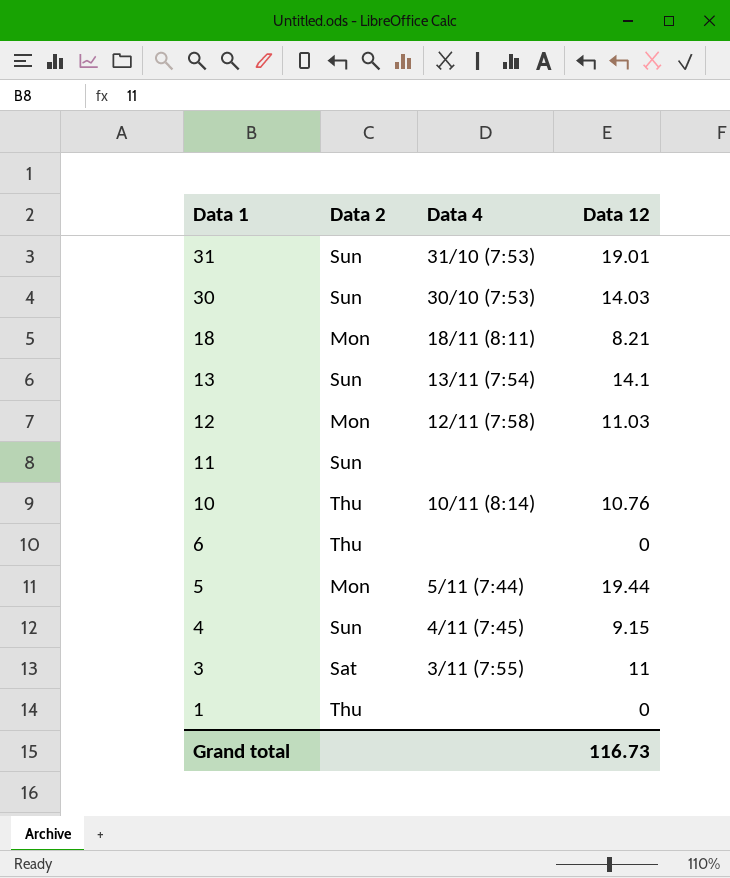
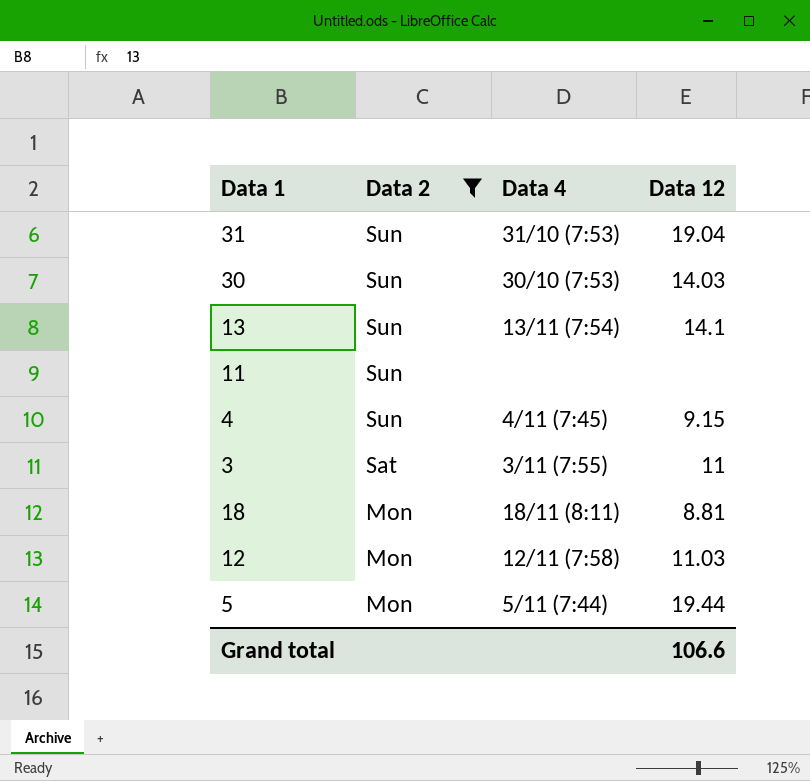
filter: none -> Data 2 != Thu
row order: Data 1 descending -> Data 2 descending
31 | Data 12: 19.01 -> 19.04
18 | Data 12: 8.21 -> 8.81
Grand total | Data 12: 116.73 -> 106.6

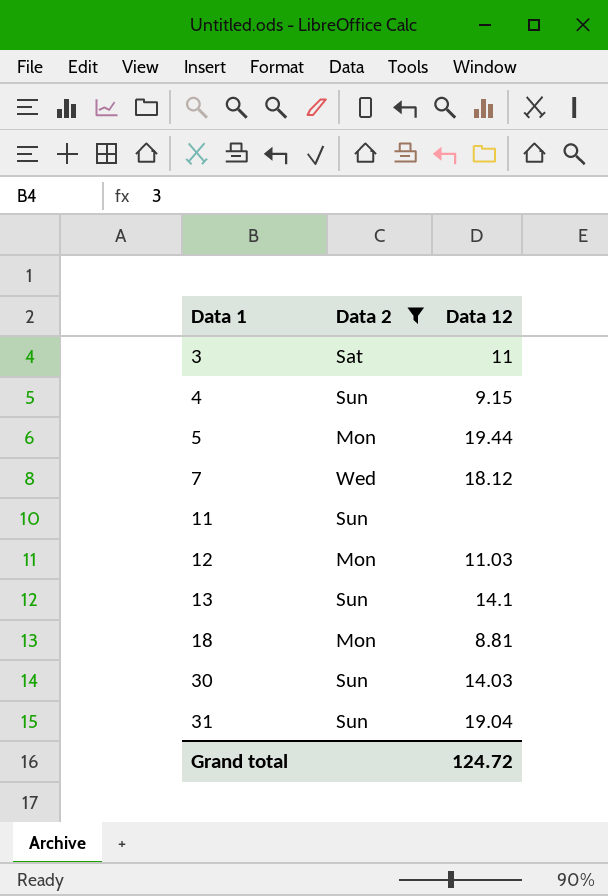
row order: Data 2 descending -> Data 1 ascending
column Data 4 | position: 3 -> none
row 7: none -> Wed | 18.12
Grand total | Data 12: 106.6 -> 124.72

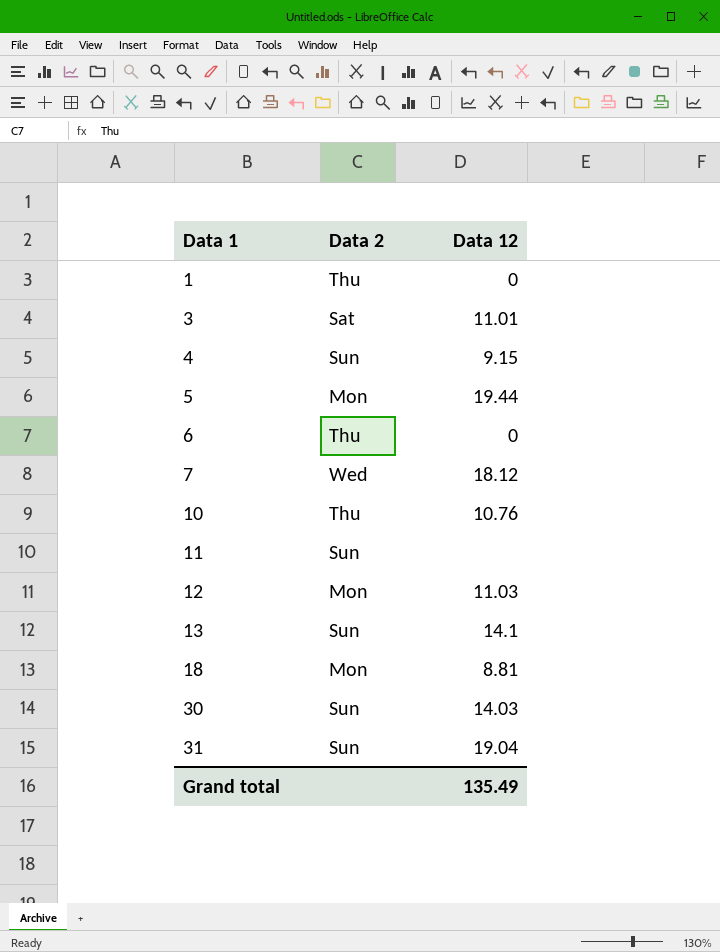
filter: Data 2 != Thu -> none
3 | Data 12: 11 -> 11.01
Grand total | Data 12: 124.72 -> 135.49

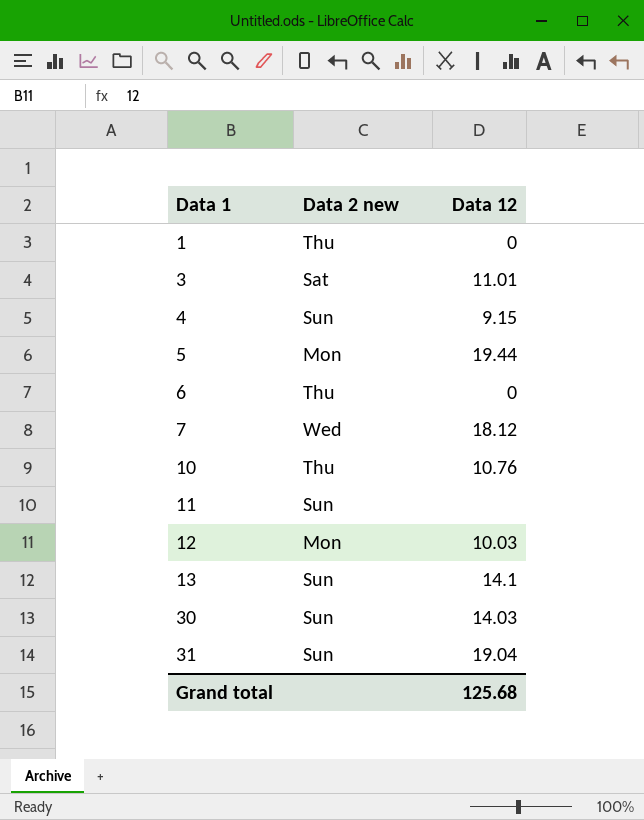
column name: Data 2 -> Data 2 new
row 18: Mon | 8.81 -> none
12 | Data 12: 11.03 -> 10.03
Grand total | Data 12: 135.49 -> 125.68

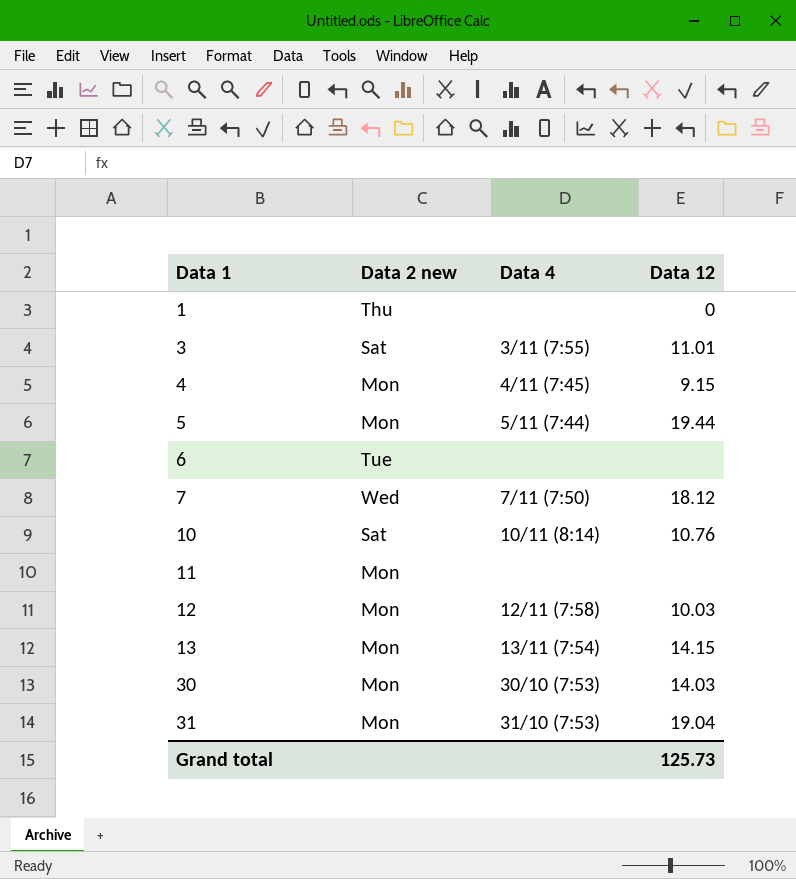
column Data 4 | position: none -> 3
4 | Data 2 new: Sun -> Mon
6 | Data 2 new: Thu -> Tue
6 | Data 12: 0 -> none
10 | Data 2 new: Thu -> Sat
11 | Data 2 new: Sun -> Mon
13 | Data 2 new: Sun -> Mon
13 | Data 12: 14.1 -> 14.15
30 | Data 2 new: Sun -> Mon
31 | Data 2 new: Sun -> Mon
Grand total | Data 12: 125.68 -> 125.73

